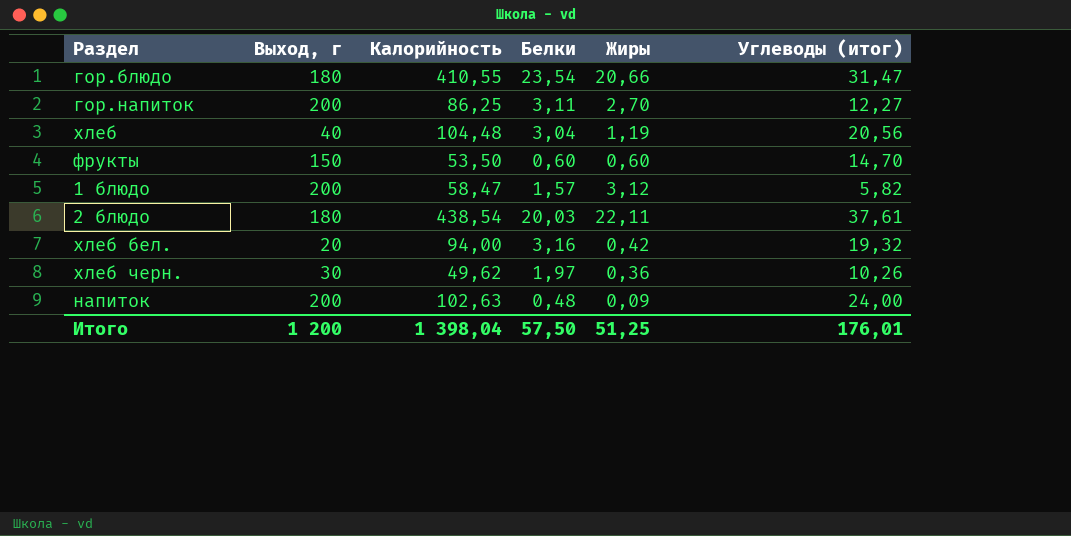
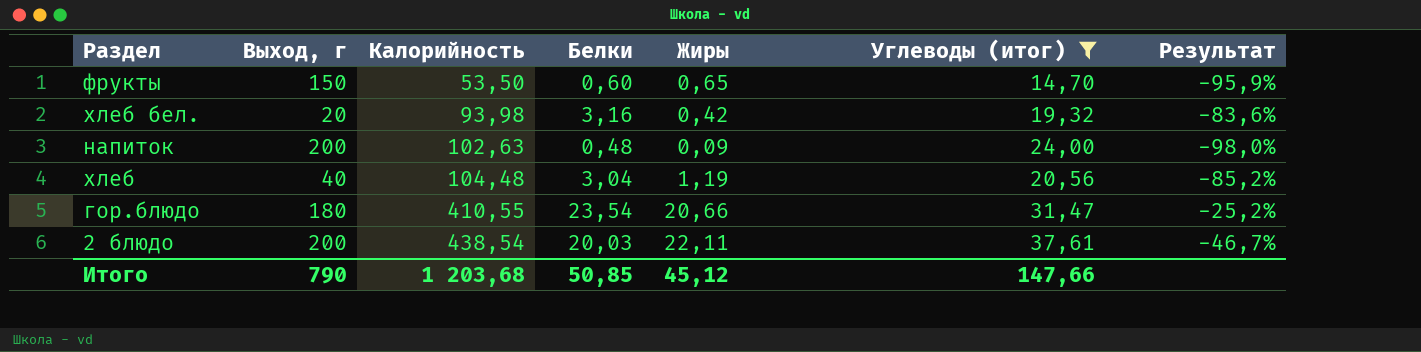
filter: none -> Углеводы (итог) >= 14,70
row order: none -> Калорийность ascending
column Результат | formula: none -> ([Белки] - [Углеводы (итог)]) / [Углеводы (итог)]
фрукты | Жиры: 0,60 -> 0,65
хлеб бел. | Калорийность: 94,00 -> 93,98
2 блюдо | Выход, г: 180 -> 200
Итого | Выход, г: 1 200 -> 790
Итого | Калорийность: 1 398,04 -> 1 203,68
Итого | Белки: 57,50 -> 50,85
Итого | Жиры: 51,25 -> 45,12
Итого | Углеводы (итог): 176,01 -> 147,66

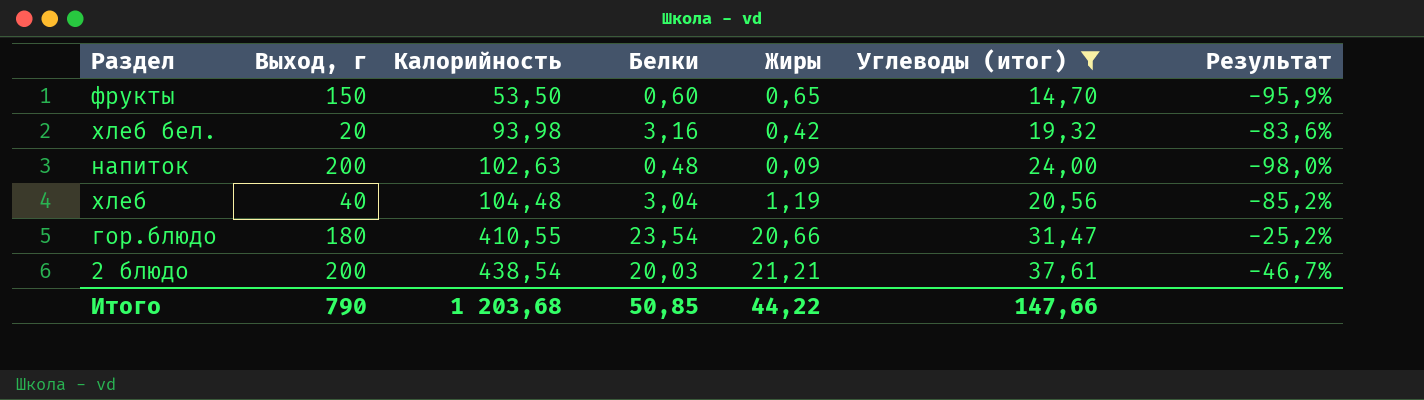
2 блюдо | Жиры: 22,11 -> 21,21
Итого | Жиры: 45,12 -> 44,22

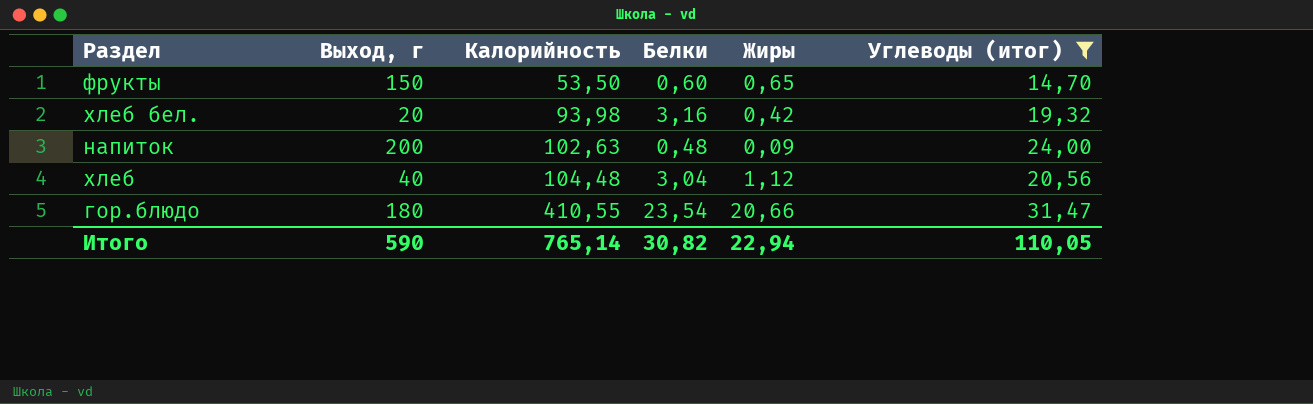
column Результат | formula: ([Белки] - [Углеводы (итог)]) / [Углеводы (итог)] -> none
row 2 блюдо: 200 | 438,54 | 20,03 | 21,21 | 37,61 | -46,7% -> none
хлеб | Жиры: 1,19 -> 1,12
Итого | Выход, г: 790 -> 590
Итого | Калорийность: 1 203,68 -> 765,14
Итого | Белки: 50,85 -> 30,82
Итого | Жиры: 44,22 -> 22,94
Итого | Углеводы (итог): 147,66 -> 110,05

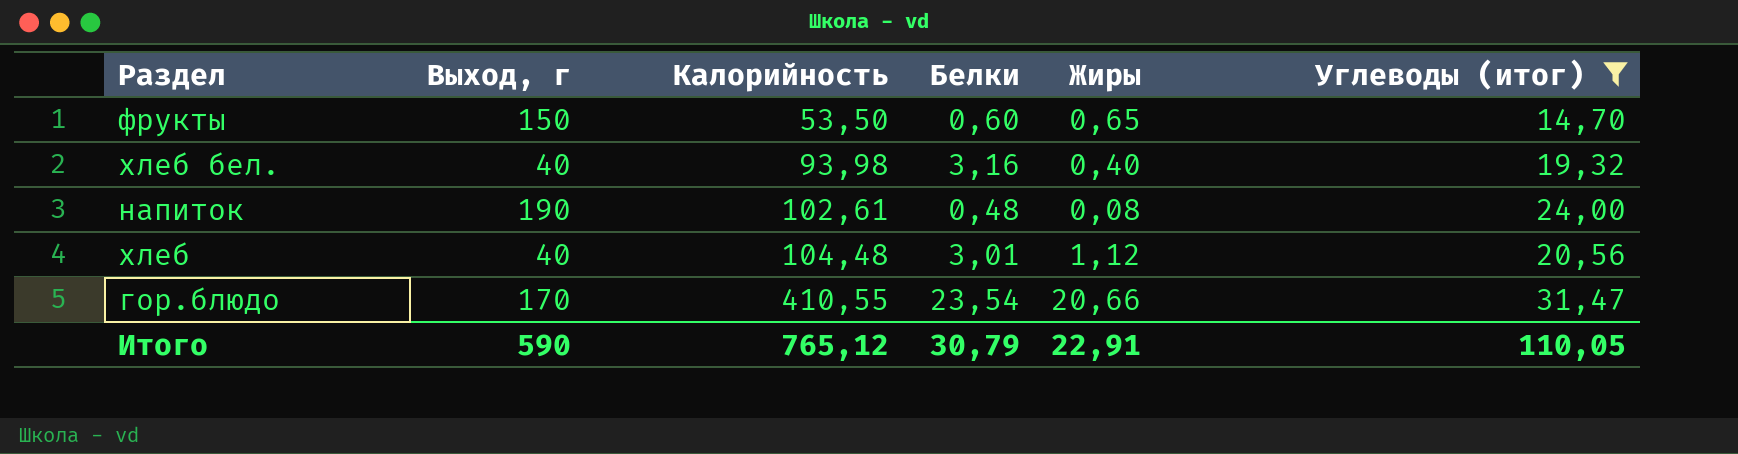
хлеб бел. | Выход, г: 20 -> 40
хлеб бел. | Жиры: 0,42 -> 0,40
напиток | Выход, г: 200 -> 190
напиток | Калорийность: 102,63 -> 102,61
напиток | Жиры: 0,09 -> 0,08
хлеб | Белки: 3,04 -> 3,01
гор.блюдо | Выход, г: 180 -> 170
Итого | Калорийность: 765,14 -> 765,12
Итого | Белки: 30,82 -> 30,79
Итого | Жиры: 22,94 -> 22,91

